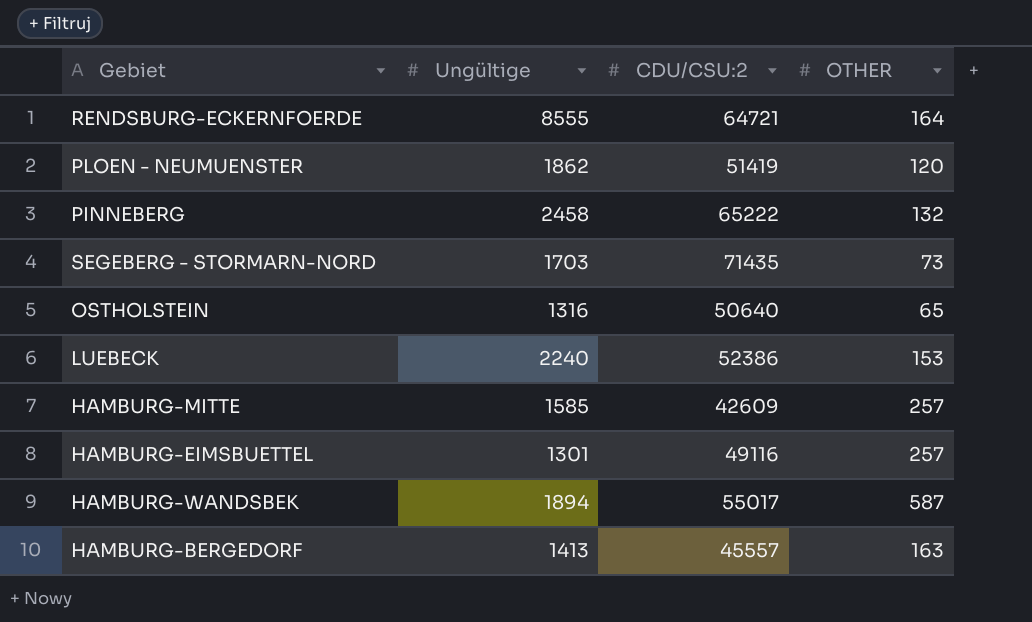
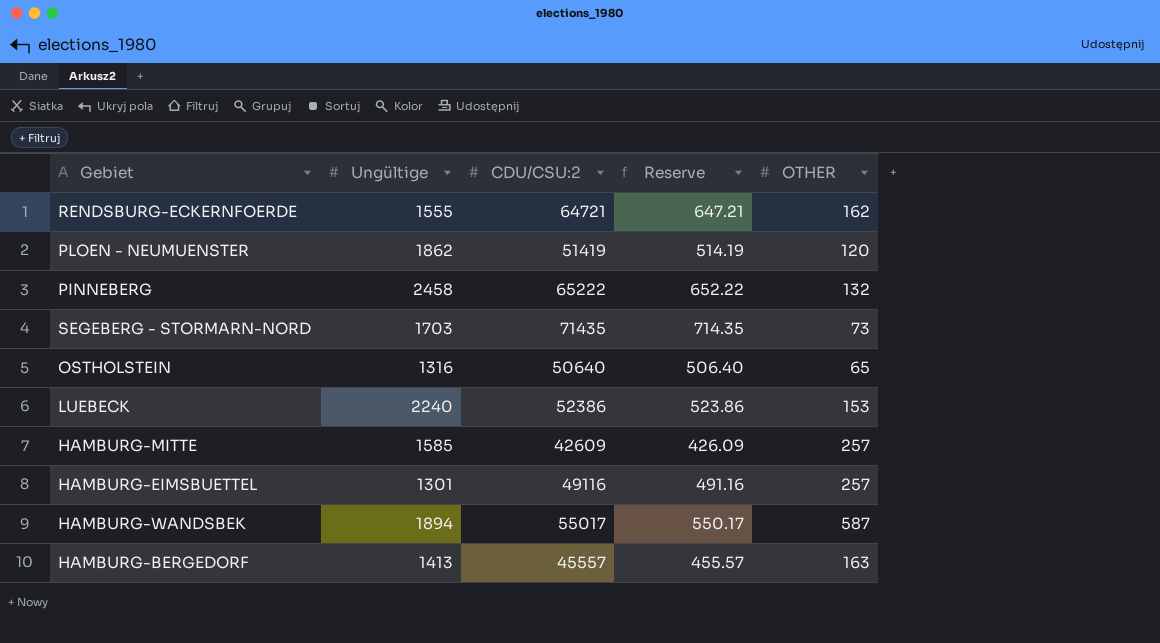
column Reserve | formula: none -> [CDU/CSU:2] * 0.01
RENDSBURG-ECKERNFOERDE | Ungültige: 8555 -> 1555
RENDSBURG-ECKERNFOERDE | OTHER: 164 -> 162

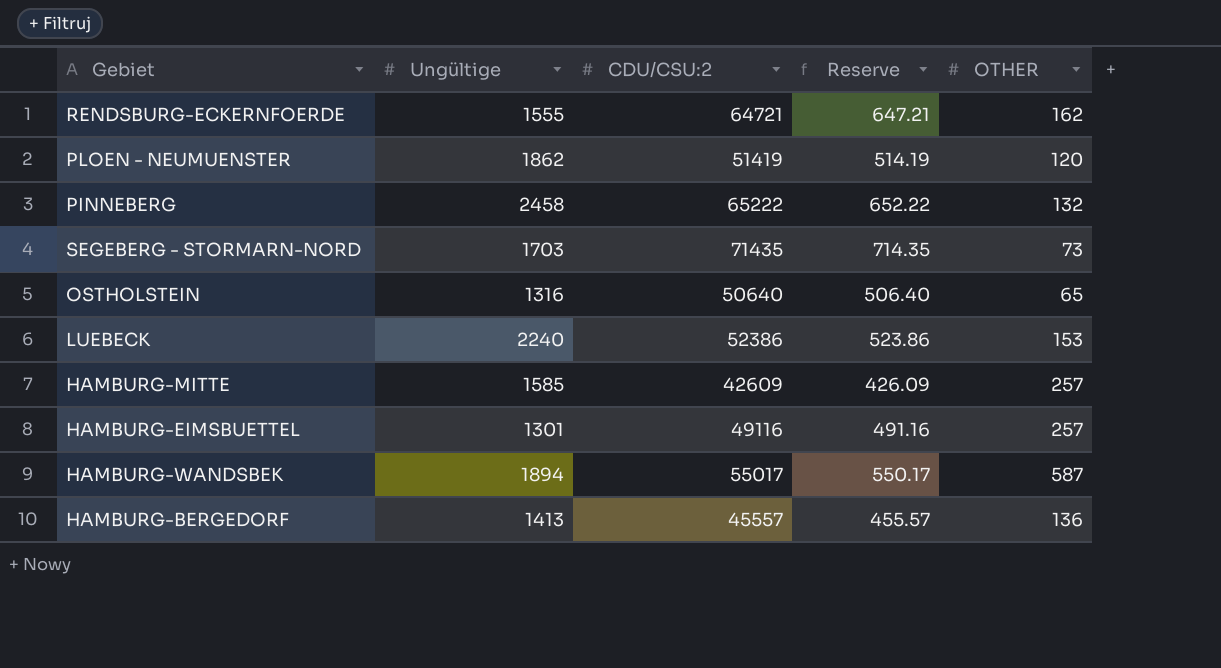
HAMBURG-BERGEDORF | OTHER: 163 -> 136

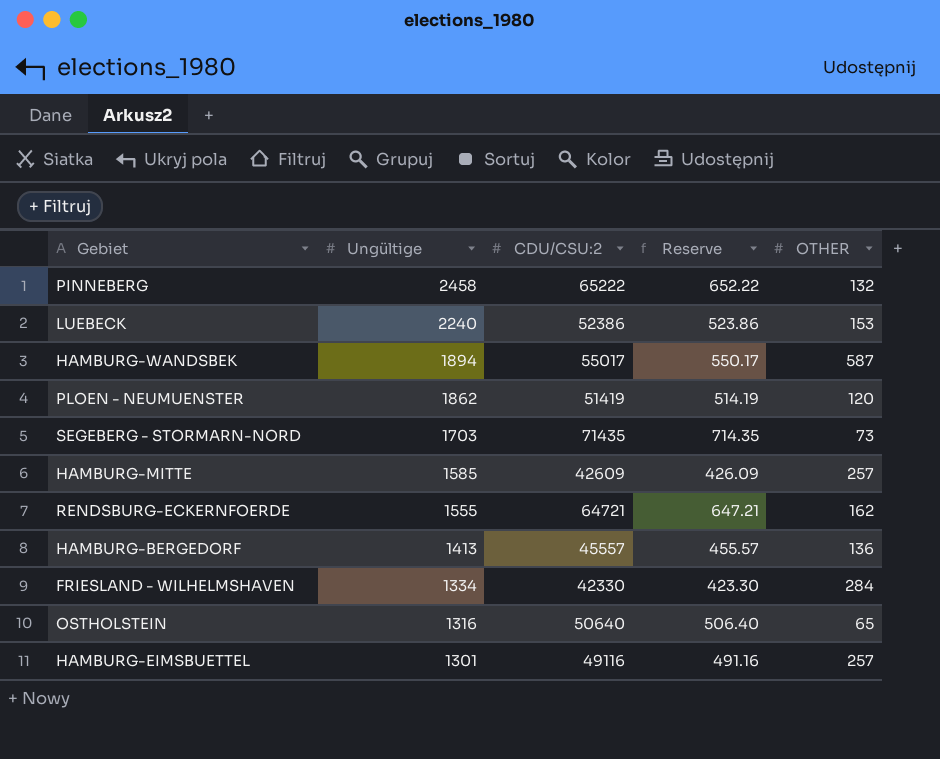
row order: none -> Ungültige descending
row FRIESLAND - WILHELMSHAVEN: none -> 1334 | 42330 | 423.30 | 284

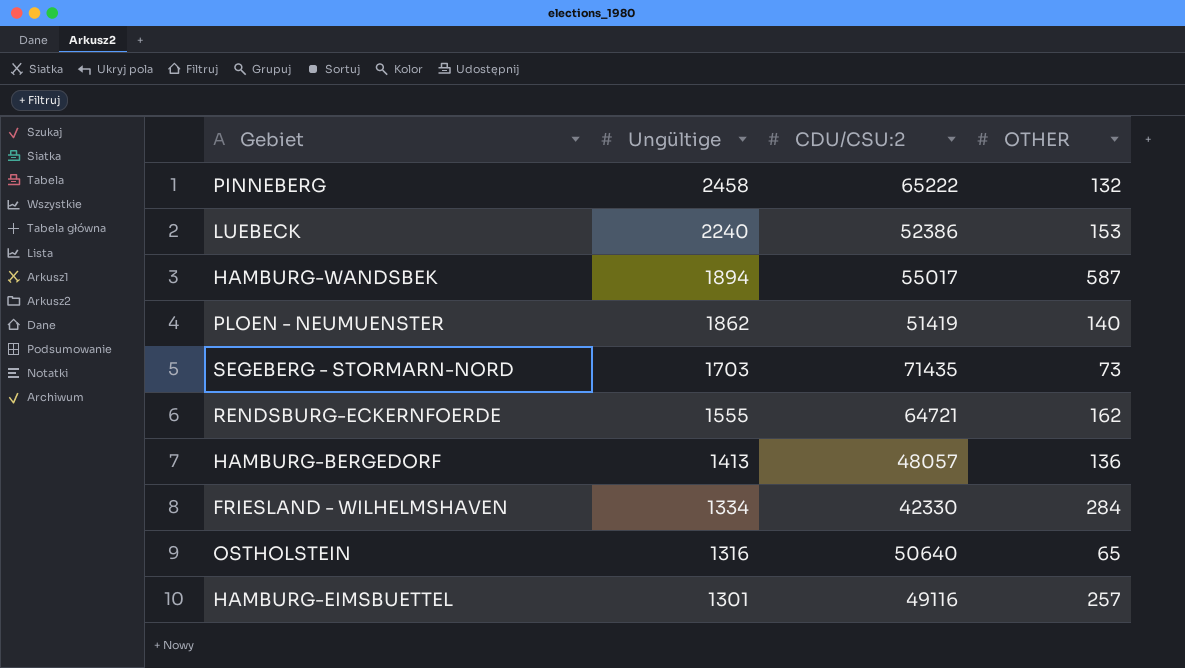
column Reserve | formula: [CDU/CSU:2] * 0.01 -> none
row HAMBURG-MITTE: 1585 | 42609 | 426.09 | 257 -> none
PLOEN - NEUMUENSTER | OTHER: 120 -> 140
HAMBURG-BERGEDORF | CDU/CSU:2: 45557 -> 48057

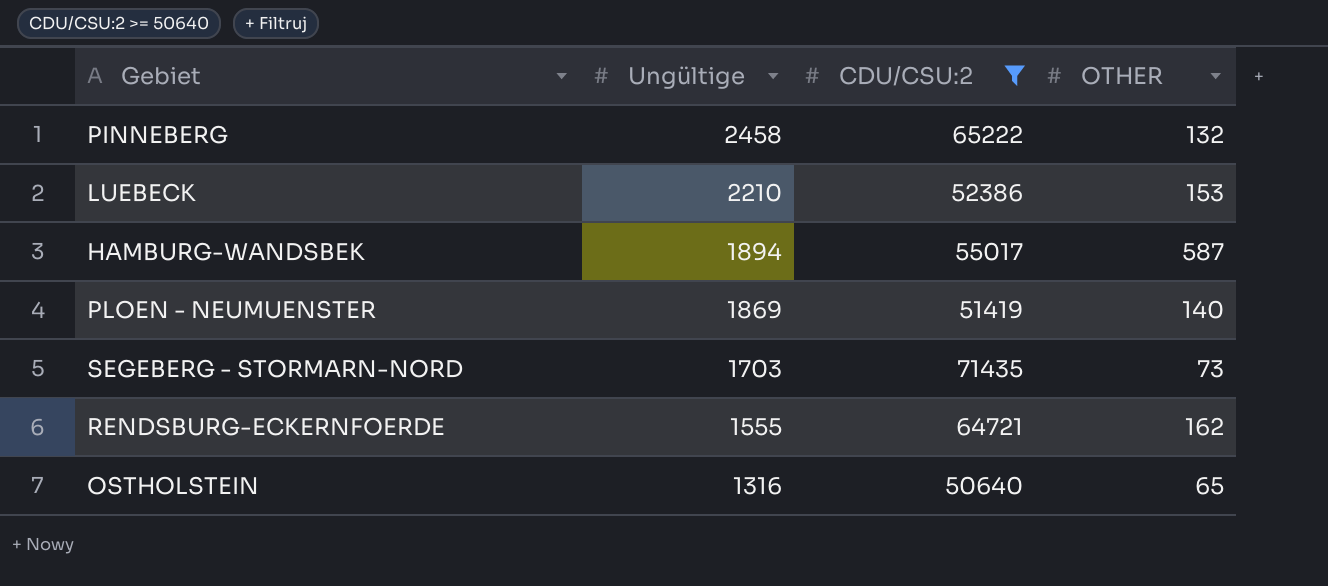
filter: none -> CDU/CSU:2 >= 50640
LUEBECK | Ungültige: 2240 -> 2210
PLOEN - NEUMUENSTER | Ungültige: 1862 -> 1869

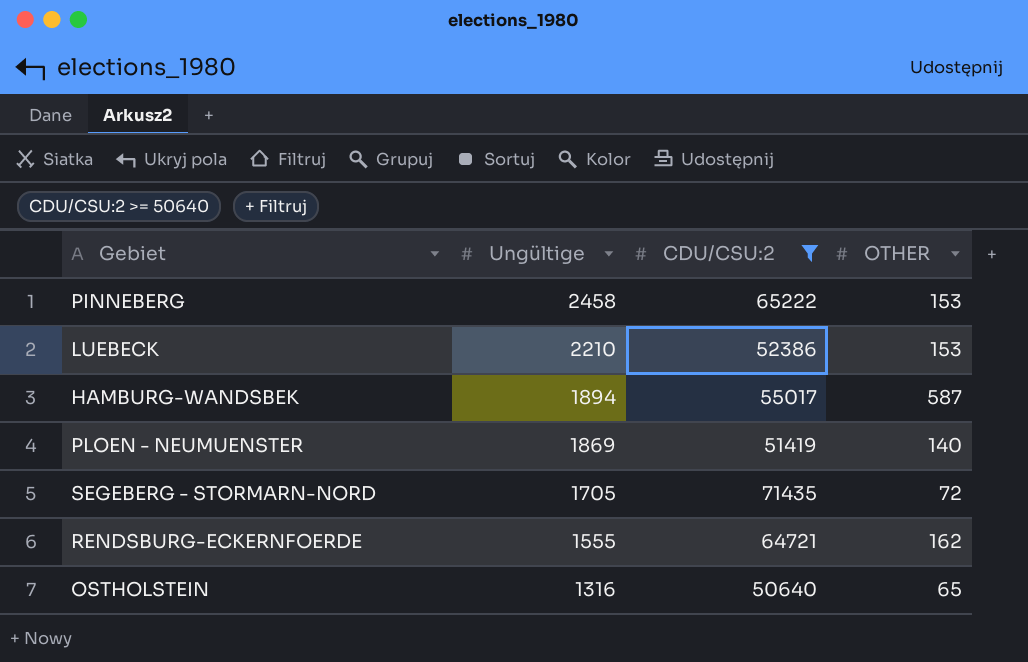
PINNEBERG | OTHER: 132 -> 153
SEGEBERG - STORMARN-NORD | Ungültige: 1703 -> 1705
SEGEBERG - STORMARN-NORD | OTHER: 73 -> 72

